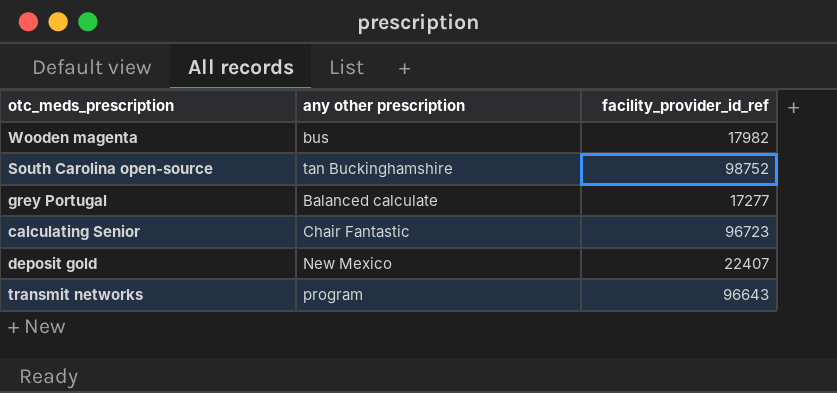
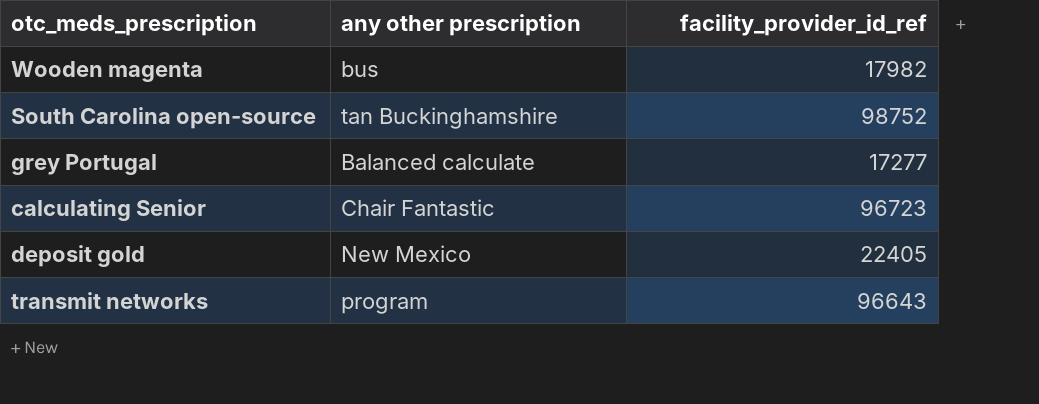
deposit gold | facility_provider_id_ref: 22407 -> 22405

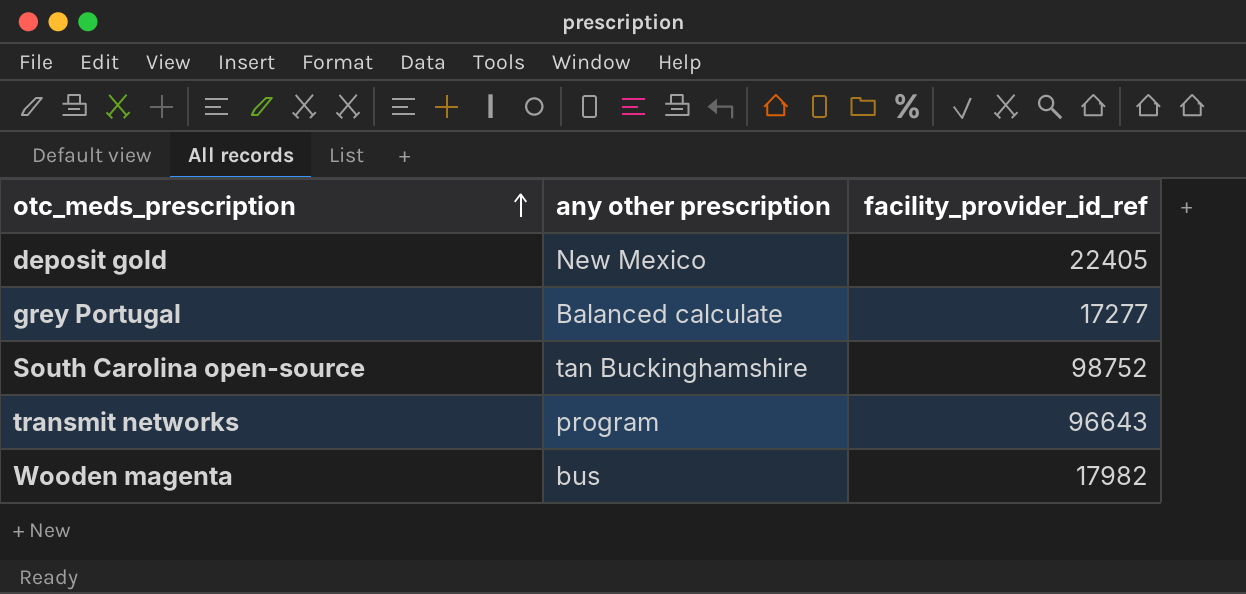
row order: none -> otc_meds_prescription ascending
row calculating Senior: Chair Fantastic | 96723 -> none

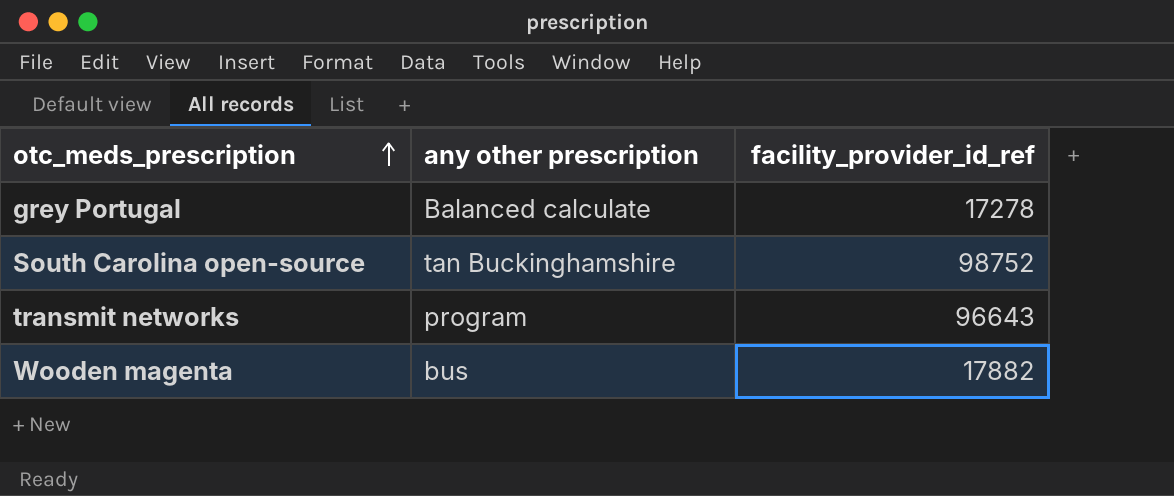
row deposit gold: New Mexico | 22405 -> none
grey Portugal | facility_provider_id_ref: 17277 -> 17278
Wooden magenta | facility_provider_id_ref: 17982 -> 17882

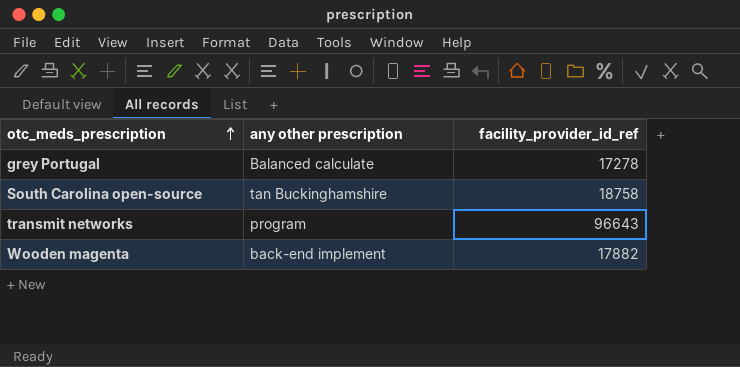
South Carolina open-source | facility_provider_id_ref: 98752 -> 18758
Wooden magenta | any other prescription: bus -> back-end implement

